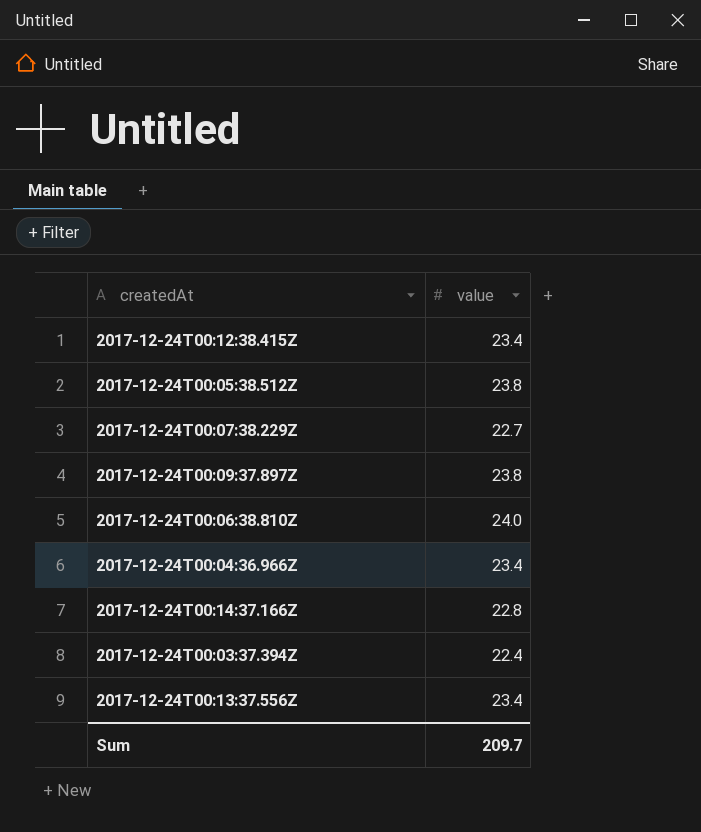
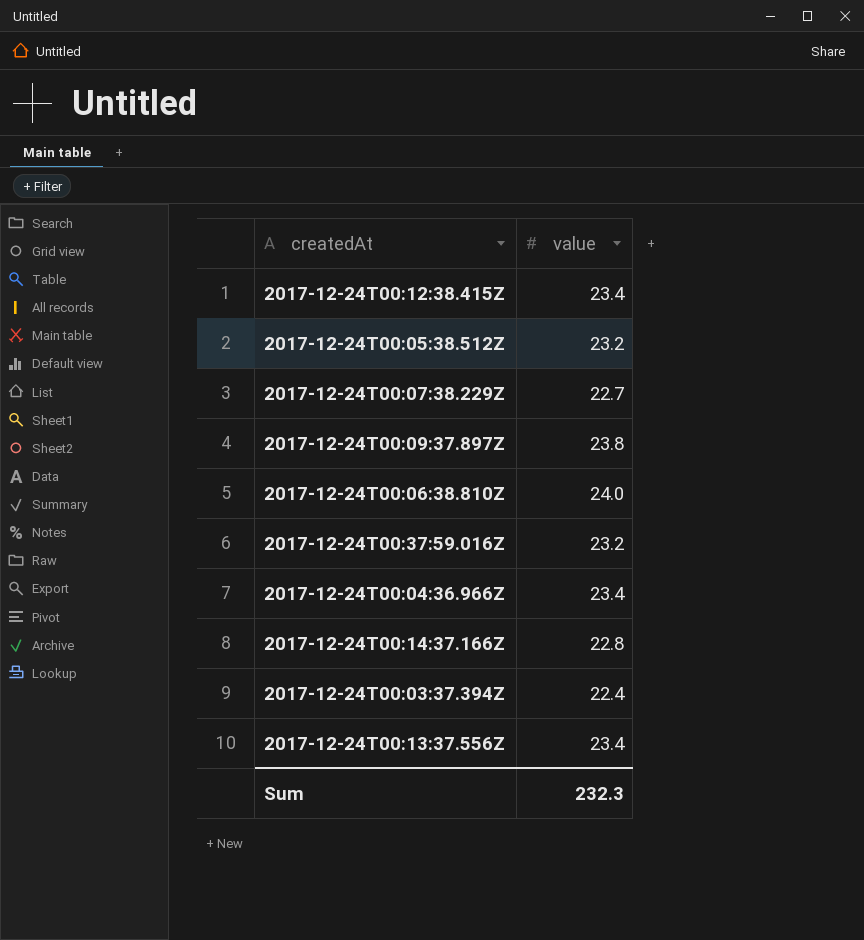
2017-12-24T00:05:38.512Z | value: 23.8 -> 23.2
row 2017-12-24T00:37:59.016Z: none -> 23.2
Sum | value: 209.7 -> 232.3

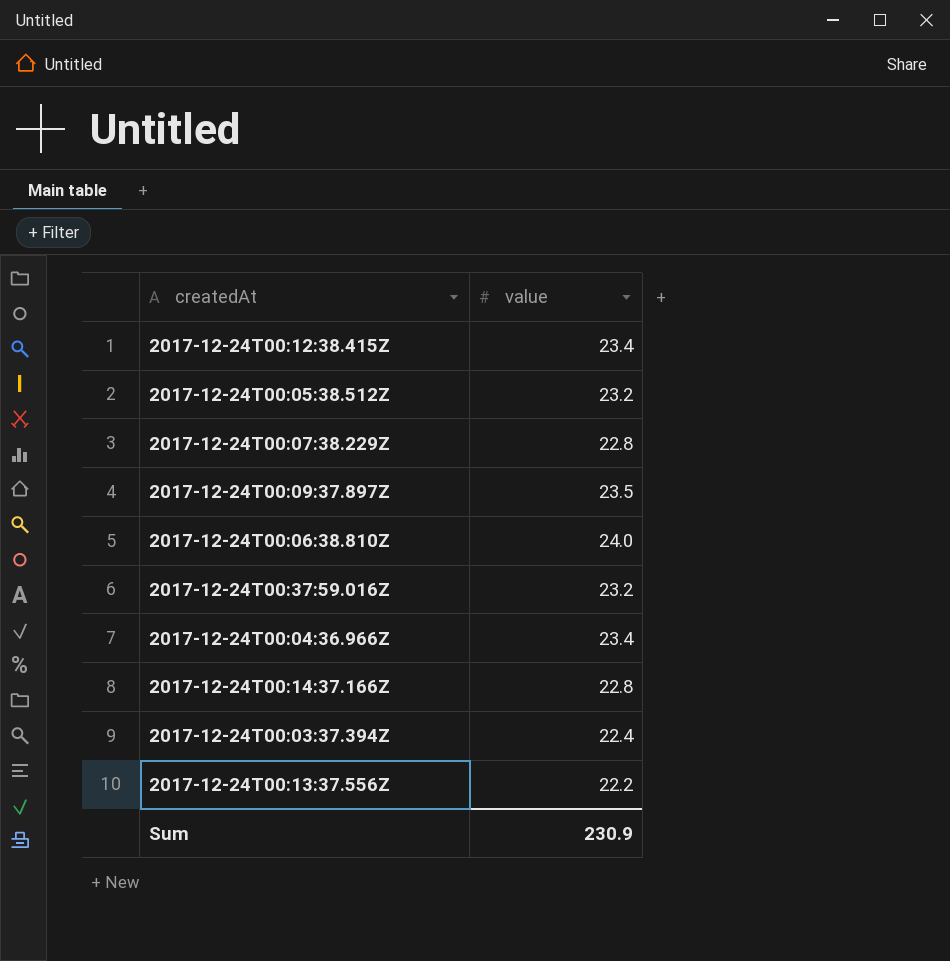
2017-12-24T00:07:38.229Z | value: 22.7 -> 22.8
2017-12-24T00:09:37.897Z | value: 23.8 -> 23.5
2017-12-24T00:13:37.556Z | value: 23.4 -> 22.2
Sum | value: 232.3 -> 230.9

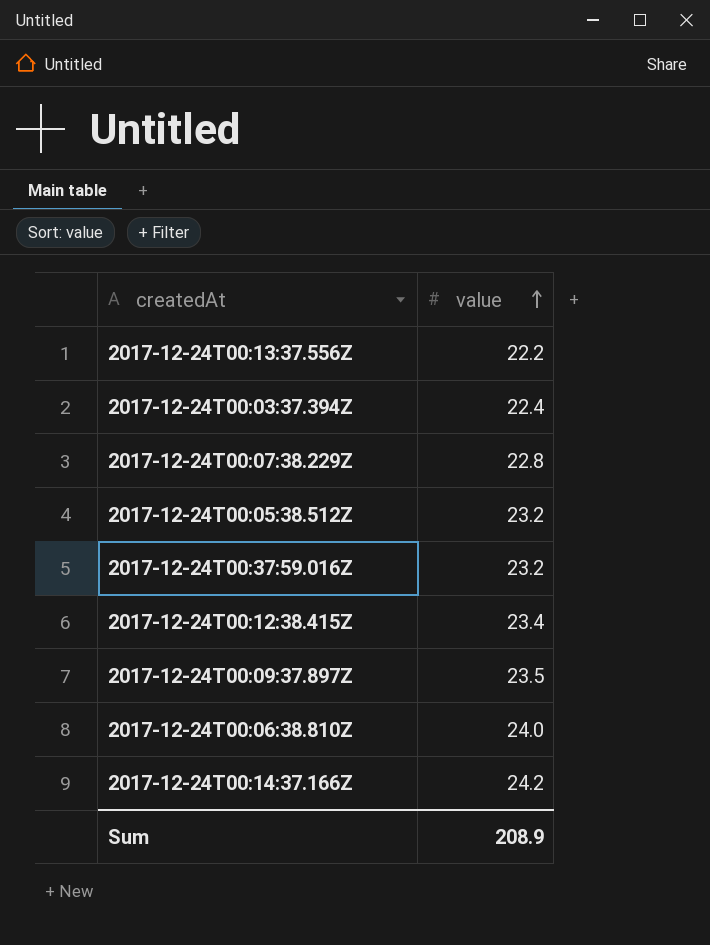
row order: none -> value ascending
row 2017-12-24T00:04:36.966Z: 23.4 -> none
2017-12-24T00:14:37.166Z | value: 22.8 -> 24.2
Sum | value: 230.9 -> 208.9

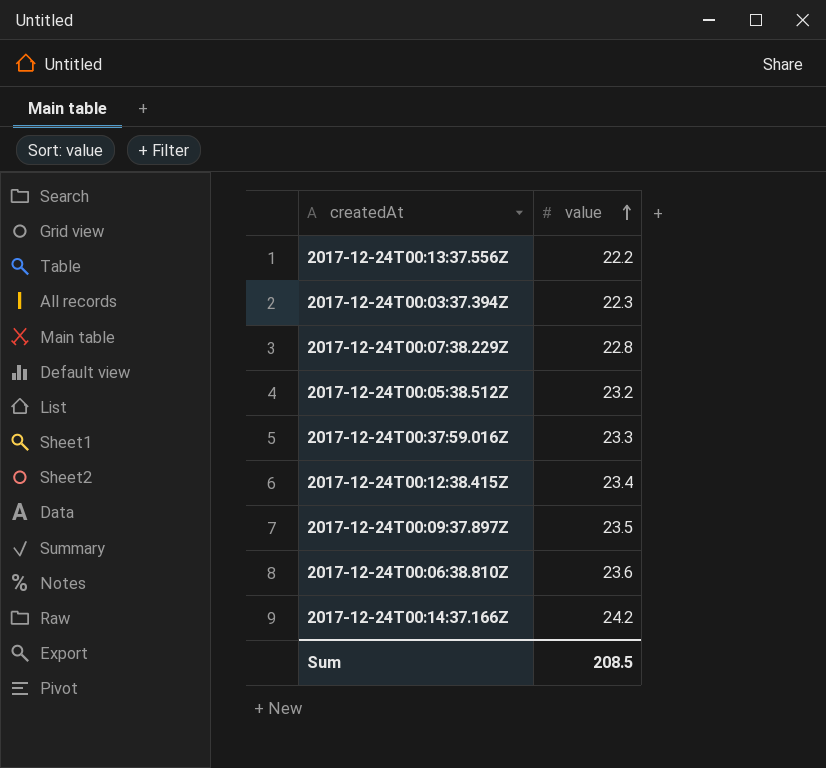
2017-12-24T00:03:37.394Z | value: 22.4 -> 22.3
2017-12-24T00:37:59.016Z | value: 23.2 -> 23.3
2017-12-24T00:06:38.810Z | value: 24.0 -> 23.6
Sum | value: 208.9 -> 208.5

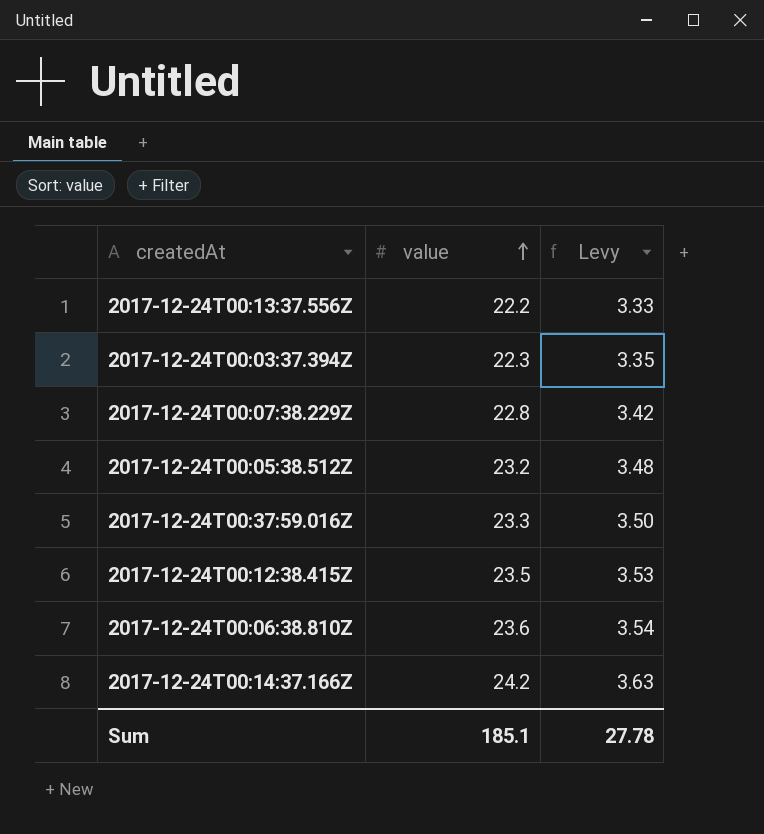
column Levy | formula: none -> [value] * 0.15
row 2017-12-24T00:09:37.897Z: 23.5 -> none
2017-12-24T00:12:38.415Z | value: 23.4 -> 23.5
Sum | value: 208.5 -> 185.1

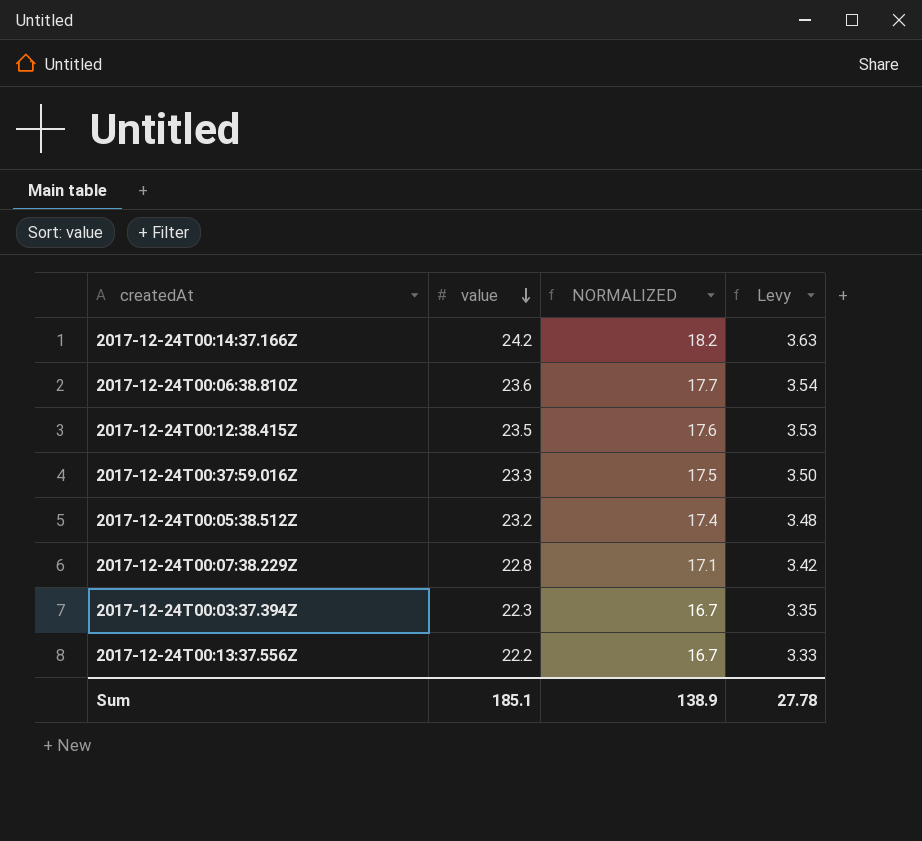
row order: value ascending -> value descending
column NORMALIZED | formula: none -> [value] * 0.75

